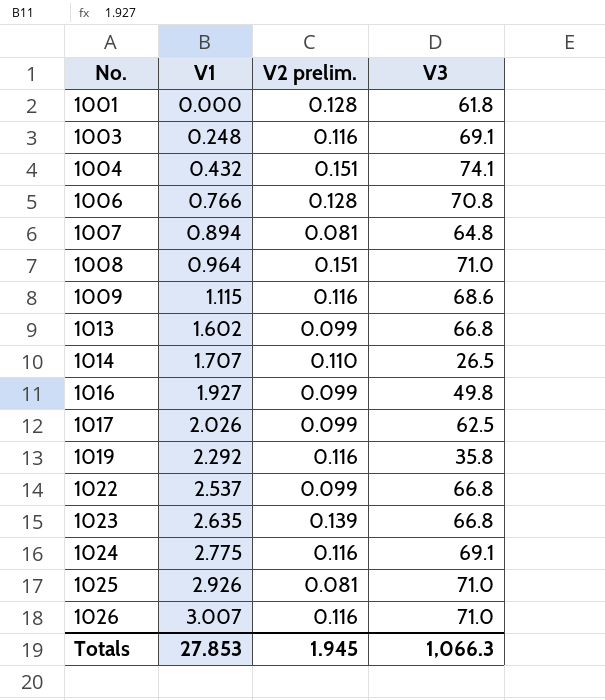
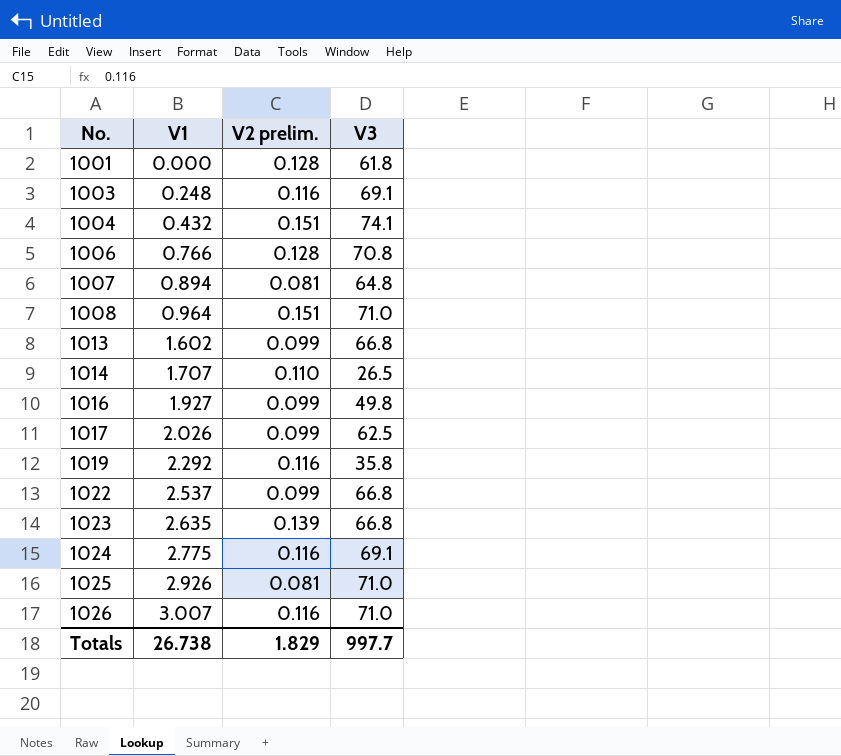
row 1009: 1.115 | 0.116 | 68.6 -> none
Totals | V1: 27.853 -> 26.738
Totals | V2 prelim.: 1.945 -> 1.829
Totals | V3: 1,066.3 -> 997.7

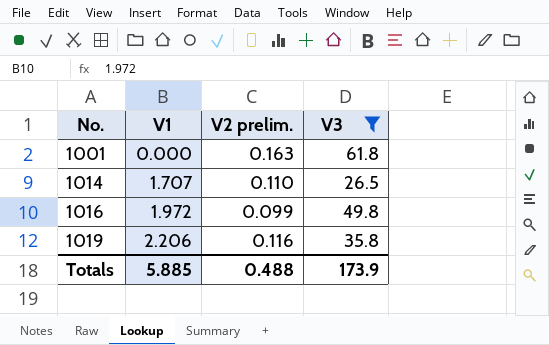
filter: none -> V3 <= 61.8
1001 | V2 prelim.: 0.128 -> 0.163
1016 | V1: 1.927 -> 1.972
1019 | V1: 2.292 -> 2.206
Totals | V1: 26.738 -> 5.885
Totals | V2 prelim.: 1.829 -> 0.488
Totals | V3: 997.7 -> 173.9

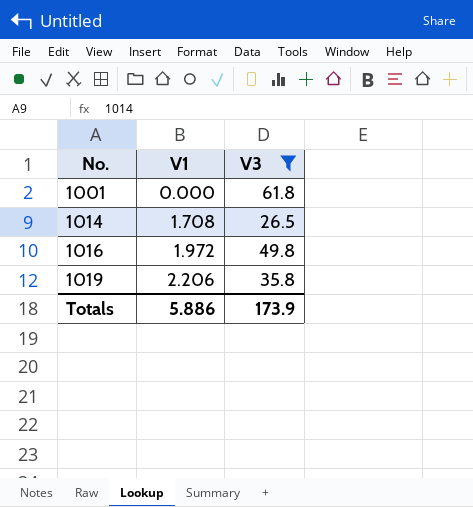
column V2 prelim. | position: 3 -> none
1014 | V1: 1.707 -> 1.708
Totals | V1: 5.885 -> 5.886

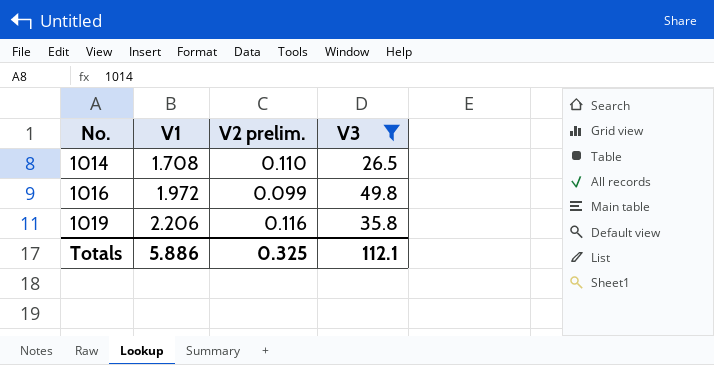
column V2 prelim. | position: none -> 3
row 1001: 0.000 | 61.8 -> none
Totals | V3: 173.9 -> 112.1

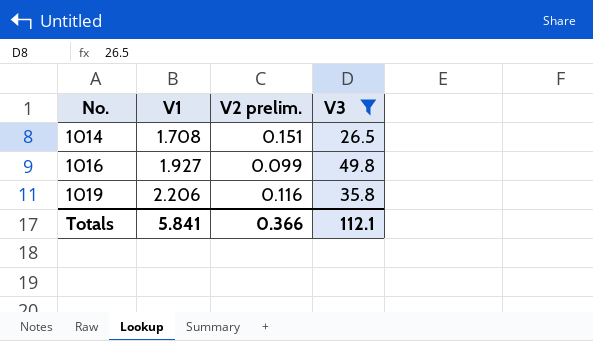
1014 | V2 prelim.: 0.110 -> 0.151
1016 | V1: 1.972 -> 1.927
Totals | V1: 5.886 -> 5.841
Totals | V2 prelim.: 0.325 -> 0.366

